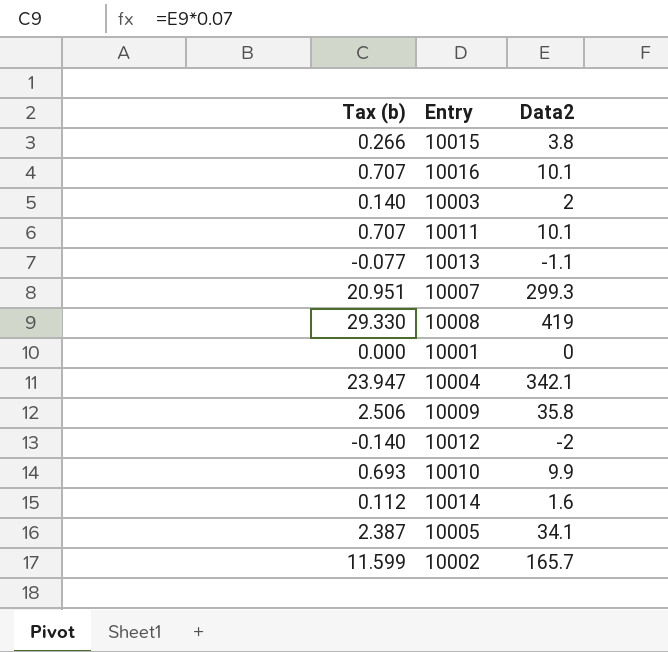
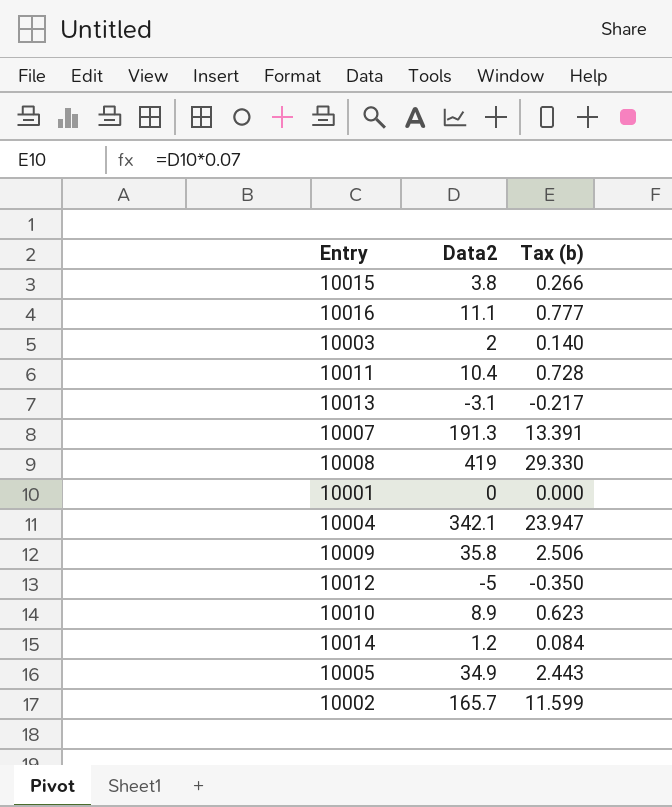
column Tax (b) | position: 1 -> 3
10016 | Data2: 10.1 -> 11.1
10016 | Tax (b): 0.707 -> 0.777
10011 | Data2: 10.1 -> 10.4
10011 | Tax (b): 0.707 -> 0.728
10013 | Data2: -1.1 -> -3.1
10013 | Tax (b): -0.077 -> -0.217
10007 | Data2: 299.3 -> 191.3
10007 | Tax (b): 20.951 -> 13.391
10012 | Data2: -2 -> -5
10012 | Tax (b): -0.140 -> -0.350
10010 | Data2: 9.9 -> 8.9
10010 | Tax (b): 0.693 -> 0.623
10014 | Data2: 1.6 -> 1.2
10014 | Tax (b): 0.112 -> 0.084
10005 | Data2: 34.1 -> 34.9
10005 | Tax (b): 2.387 -> 2.443

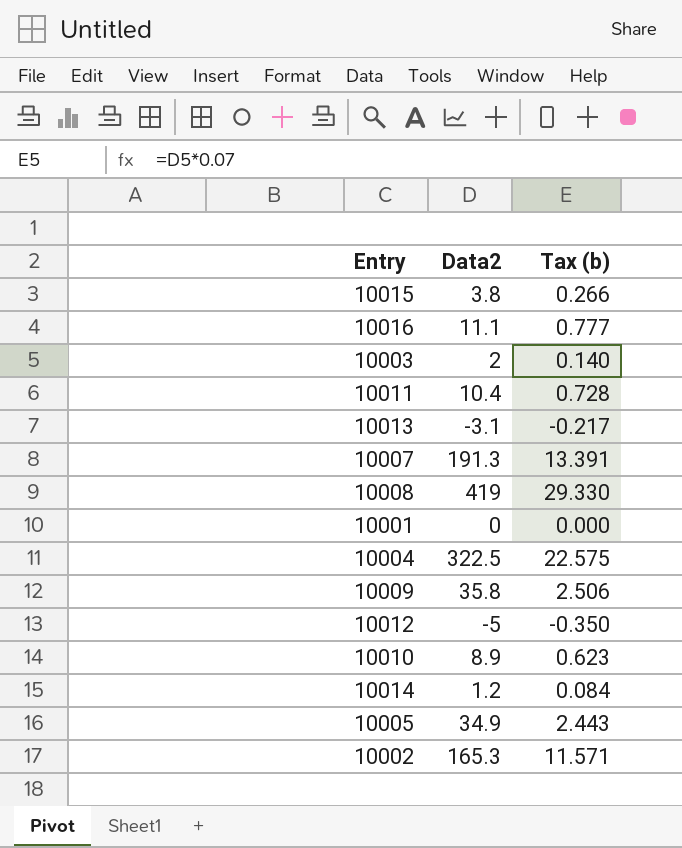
10004 | Data2: 342.1 -> 322.5
10004 | Tax (b): 23.947 -> 22.575
10002 | Data2: 165.7 -> 165.3
10002 | Tax (b): 11.599 -> 11.571

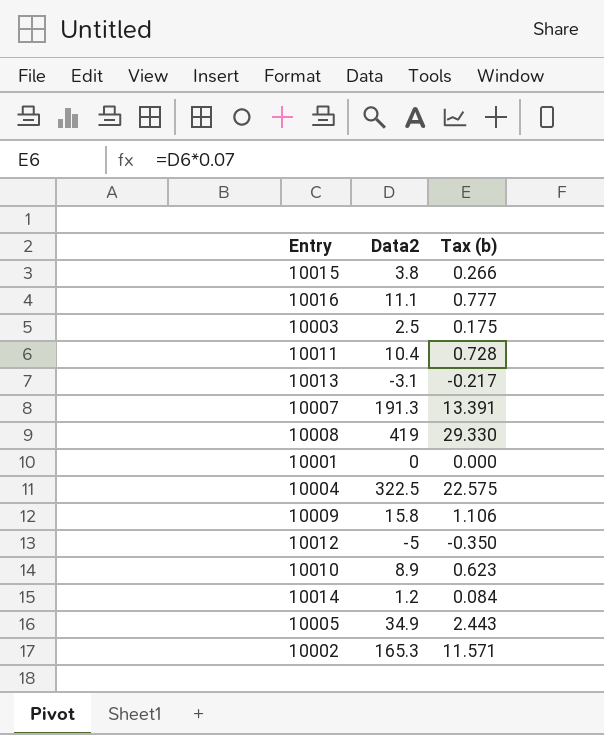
10003 | Data2: 2 -> 2.5
10003 | Tax (b): 0.140 -> 0.175
10009 | Data2: 35.8 -> 15.8
10009 | Tax (b): 2.506 -> 1.106

